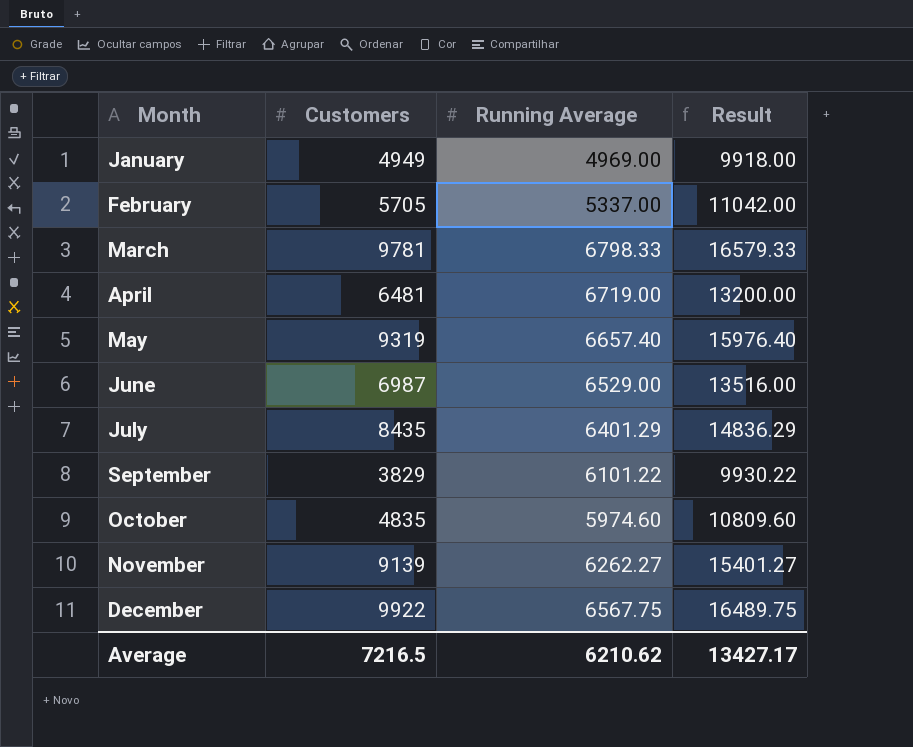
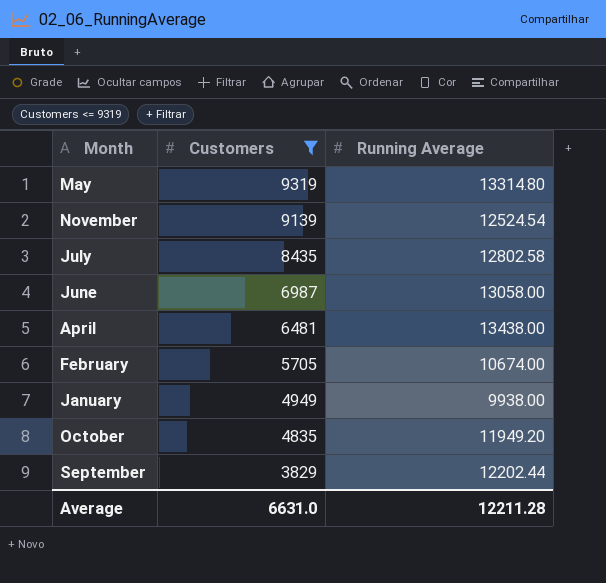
filter: none -> Customers <= 9319
row order: Month ascending -> Customers descending
column Result | formula: [Customers] + [Running Average] -> none
May | Running Average: 6657.40 -> 13314.80
November | Running Average: 6262.27 -> 12524.54
July | Running Average: 6401.29 -> 12802.58
June | Running Average: 6529.00 -> 13058.00
April | Running Average: 6719.00 -> 13438.00
February | Running Average: 5337.00 -> 10674.00
January | Running Average: 4969.00 -> 9938.00
October | Running Average: 5974.60 -> 11949.20
September | Running Average: 6101.22 -> 12202.44
Average | Customers: 7216.5 -> 6631.0
Average | Running Average: 6210.62 -> 12211.28

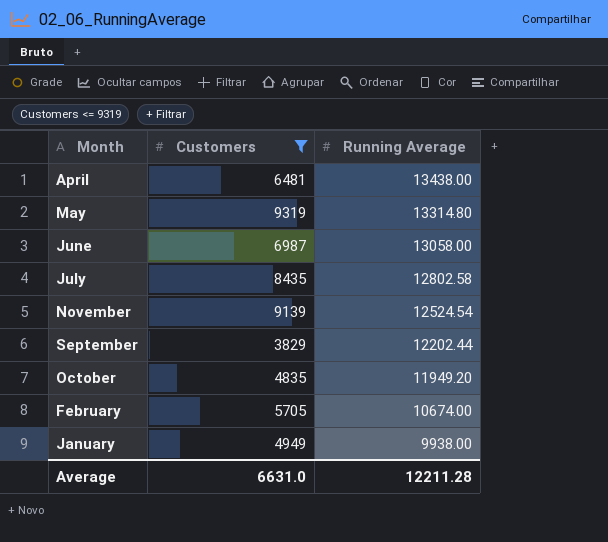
row order: Customers descending -> Running Average descending

